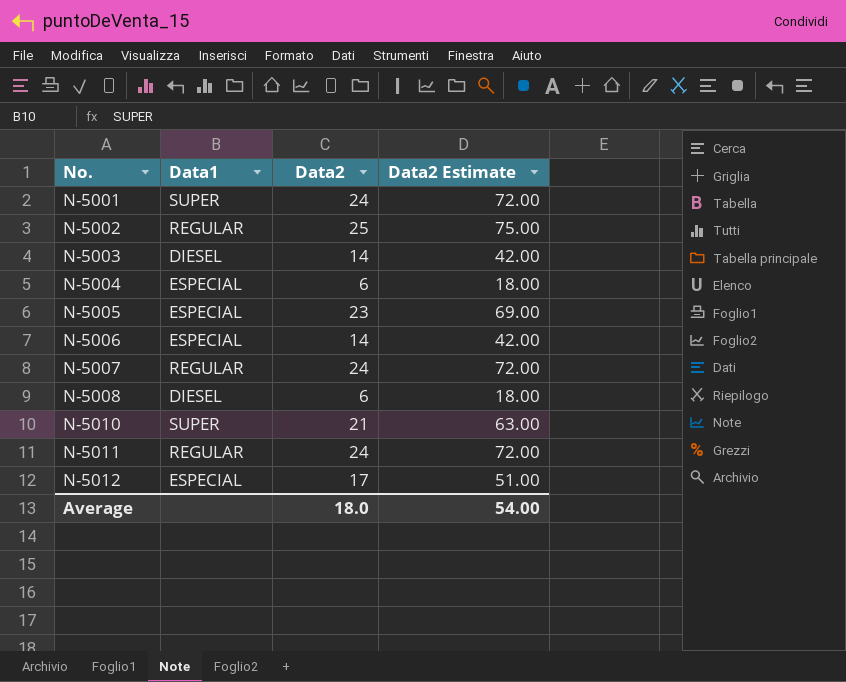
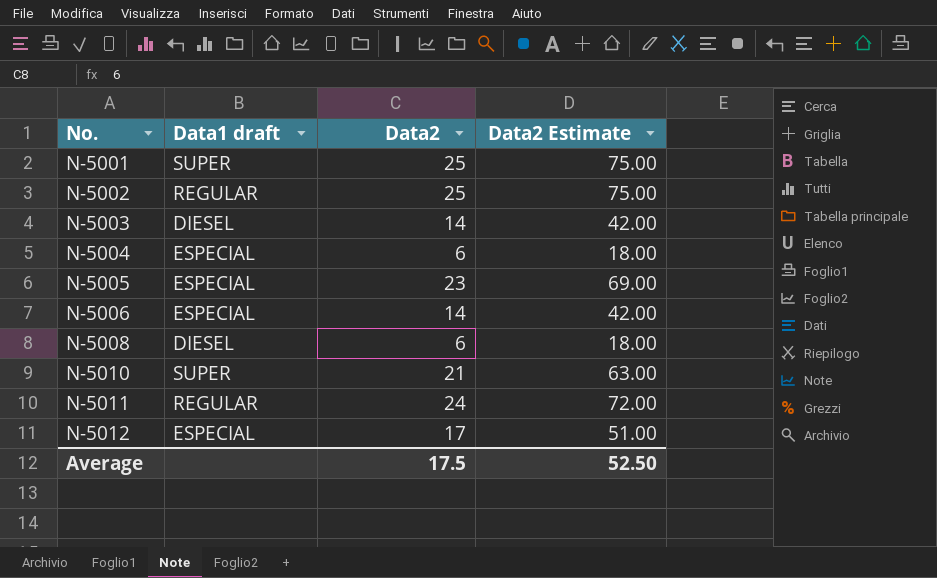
column name: Data1 -> Data1 draft
row N-5007: REGULAR | 24 | 72.00 -> none
N-5001 | Data2: 24 -> 25
N-5001 | Data2 Estimate: 72.00 -> 75.00
Average | Data2: 18.0 -> 17.5
Average | Data2 Estimate: 54.00 -> 52.50

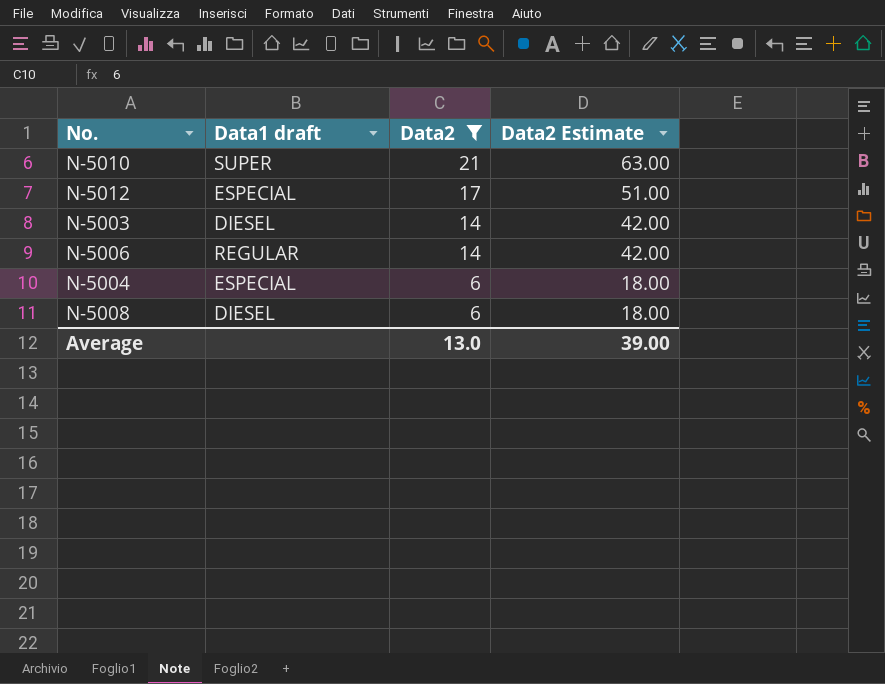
filter: none -> Data2 <= 21
row order: No. ascending -> Data2 descending
N-5006 | Data1 draft: ESPECIAL -> REGULAR
Average | Data2: 17.5 -> 13.0
Average | Data2 Estimate: 52.50 -> 39.00

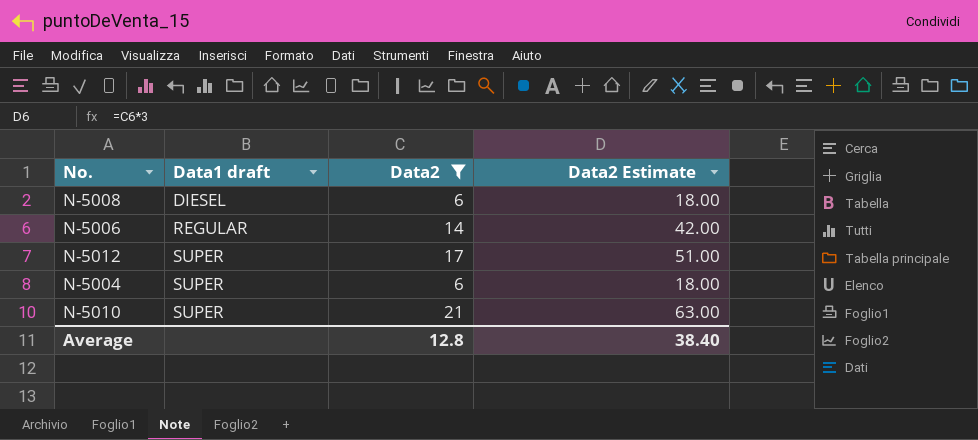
row order: Data2 descending -> Data1 draft ascending
row N-5003: DIESEL | 14 | 42.00 -> none
N-5012 | Data1 draft: ESPECIAL -> SUPER
N-5004 | Data1 draft: ESPECIAL -> SUPER
Average | Data2: 13.0 -> 12.8
Average | Data2 Estimate: 39.00 -> 38.40

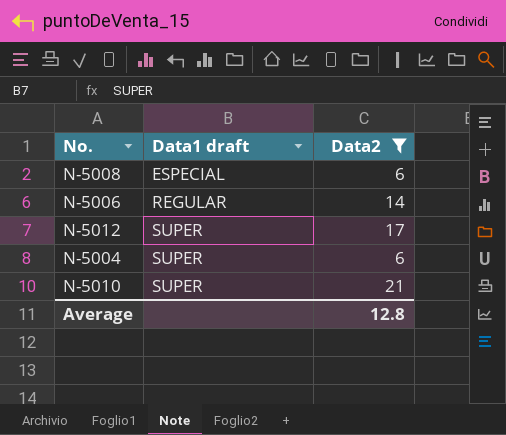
column Data2 Estimate | formula: [Data2] * 3 -> none
N-5008 | Data1 draft: DIESEL -> ESPECIAL

